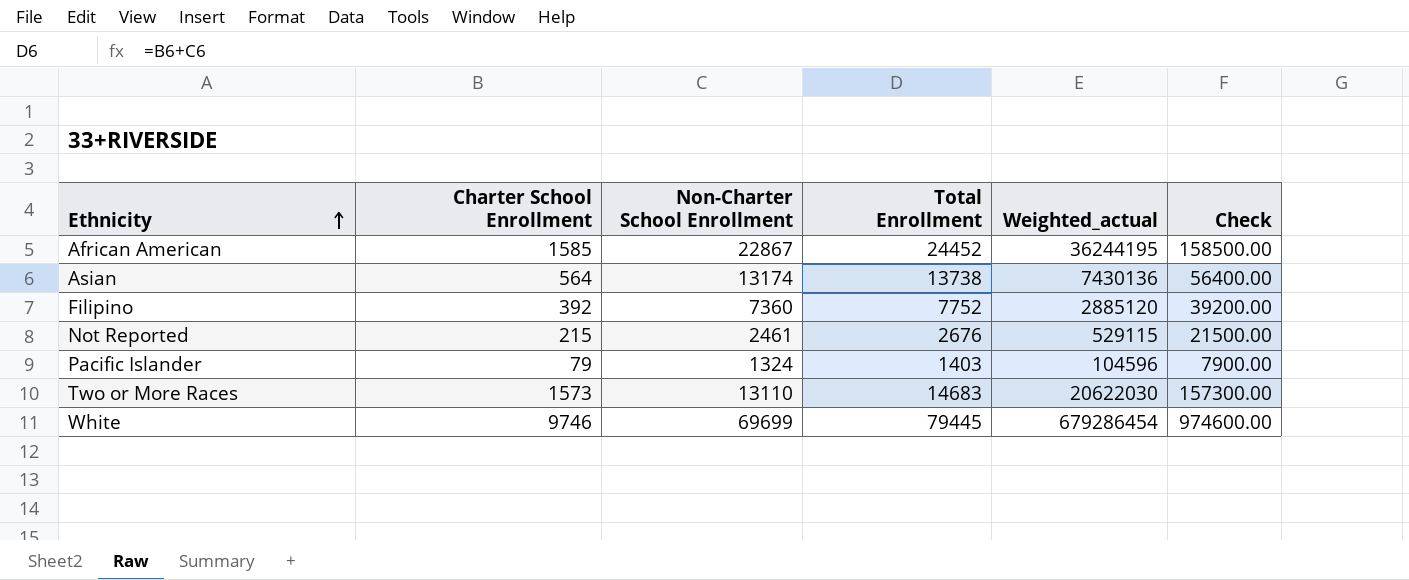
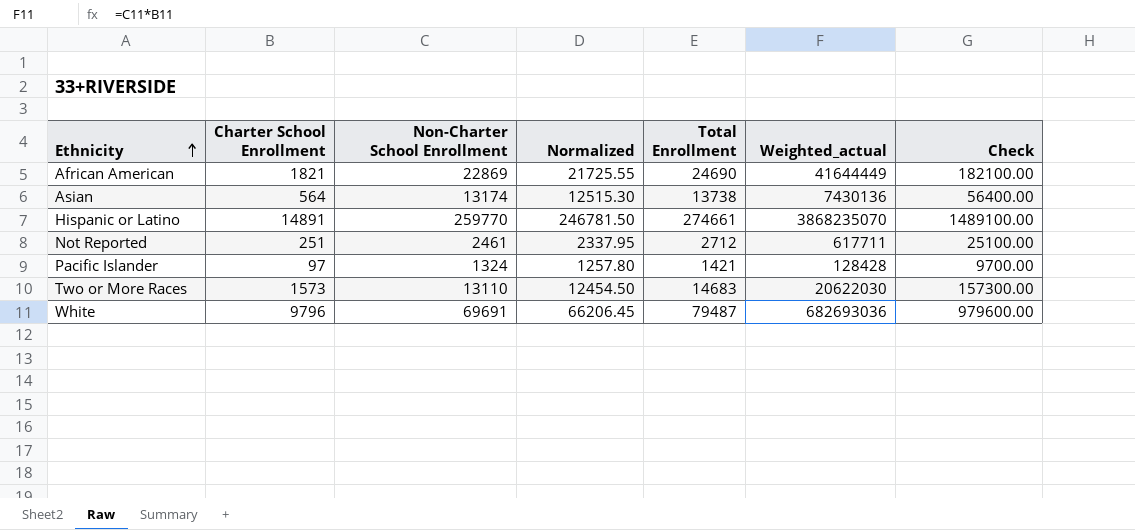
column Normalized | formula: none -> [Non-Charter School Enrollment] * 0.95
row Filipino: 392 | 7360 | 7752 | 2885120 | 39200.00 -> none
African American | Charter School Enrollment: 1585 -> 1821
African American | Non-Charter School Enrollment: 22867 -> 22869
African American | Total Enrollment: 24452 -> 24690
African American | Weighted_actual: 36244195 -> 41644449
African American | Check: 158500.00 -> 182100.00
row Hispanic or Latino: none -> 14891 | 259770 | 246781.50 | 274661 | 3868235070 | 1489100.00
Not Reported | Charter School Enrollment: 215 -> 251
Not Reported | Total Enrollment: 2676 -> 2712
Not Reported | Weighted_actual: 529115 -> 617711
Not Reported | Check: 21500.00 -> 25100.00
Pacific Islander | Charter School Enrollment: 79 -> 97
Pacific Islander | Total Enrollment: 1403 -> 1421
Pacific Islander | Weighted_actual: 104596 -> 128428
Pacific Islander | Check: 7900.00 -> 9700.00
White | Charter School Enrollment: 9746 -> 9796
White | Non-Charter School Enrollment: 69699 -> 69691
White | Total Enrollment: 79445 -> 79487
White | Weighted_actual: 679286454 -> 682693036
White | Check: 974600.00 -> 979600.00

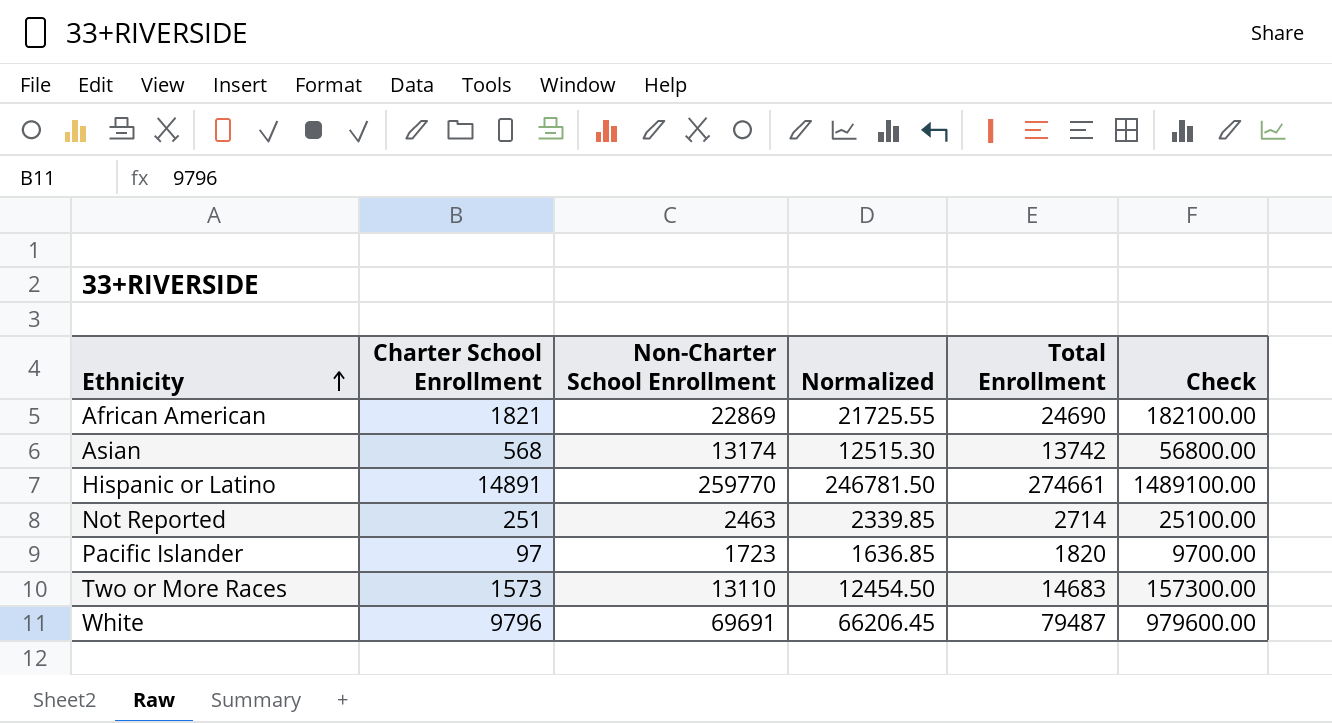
column Weighted_actual | formula: [Charter School Enrollment] * [Non-Charter School Enrollment] -> none
Asian | Charter School Enrollment: 564 -> 568
Asian | Total Enrollment: 13738 -> 13742
Asian | Check: 56400.00 -> 56800.00
Not Reported | Non-Charter School Enrollment: 2461 -> 2463
Not Reported | Normalized: 2337.95 -> 2339.85
Not Reported | Total Enrollment: 2712 -> 2714
Pacific Islander | Non-Charter School Enrollment: 1324 -> 1723
Pacific Islander | Normalized: 1257.80 -> 1636.85
Pacific Islander | Total Enrollment: 1421 -> 1820

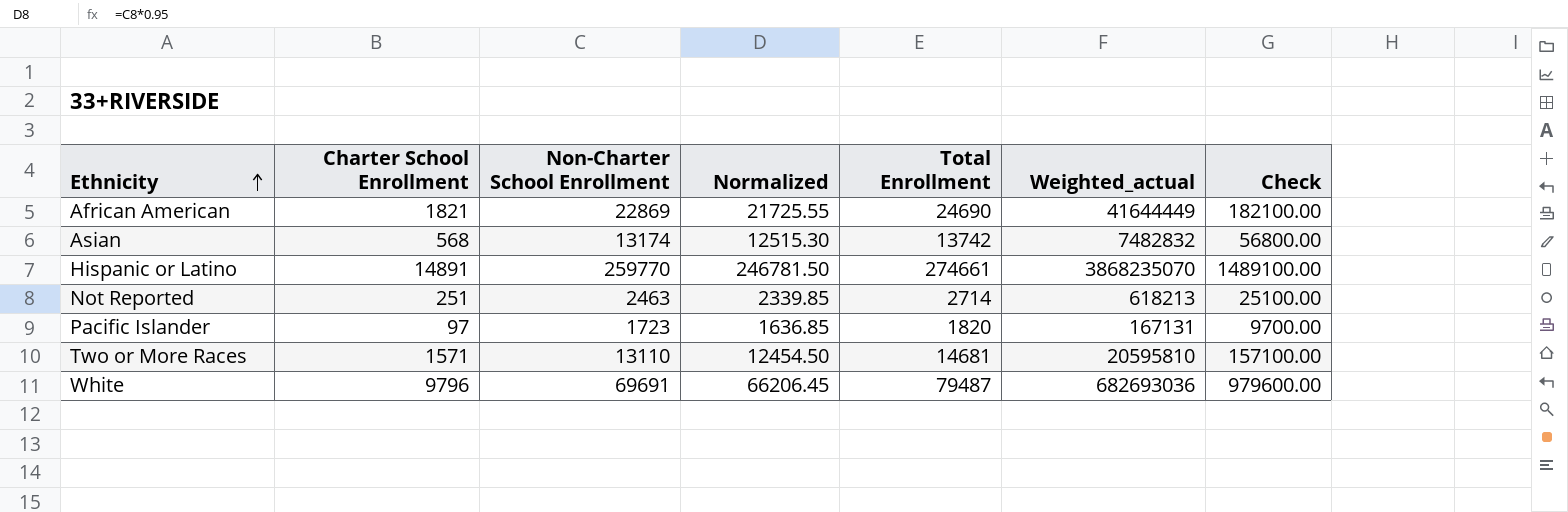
column Weighted_actual | formula: none -> [Charter School Enrollment] * [Non-Charter School Enrollment]
Two or More Races | Charter School Enrollment: 1573 -> 1571
Two or More Races | Total Enrollment: 14683 -> 14681
Two or More Races | Check: 157300.00 -> 157100.00

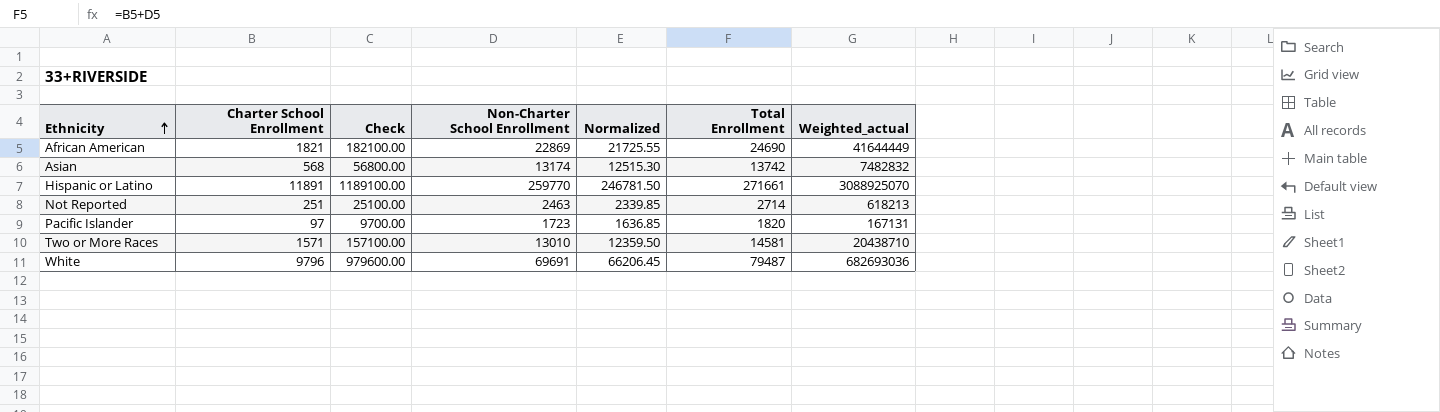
column Check | position: 7 -> 3
Hispanic or Latino | Charter School Enrollment: 14891 -> 11891
Hispanic or Latino | Check: 1489100.00 -> 1189100.00
Hispanic or Latino | Total Enrollment: 274661 -> 271661
Hispanic or Latino | Weighted_actual: 3868235070 -> 3088925070
Two or More Races | Non-Charter School Enrollment: 13110 -> 13010
Two or More Races | Normalized: 12454.50 -> 12359.50
Two or More Races | Total Enrollment: 14681 -> 14581
Two or More Races | Weighted_actual: 20595810 -> 20438710

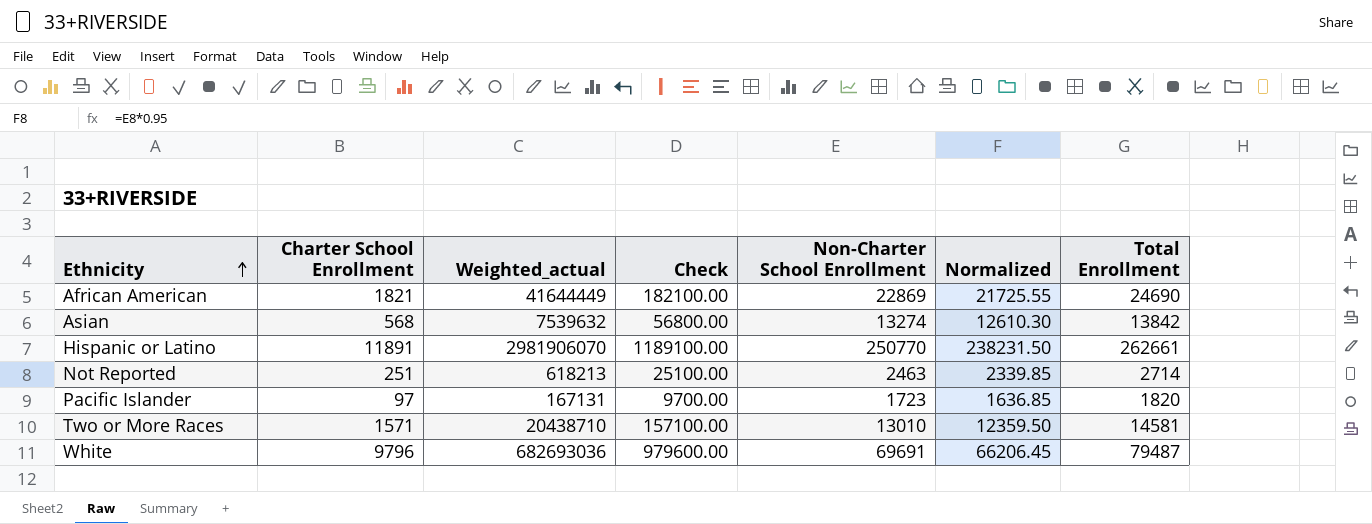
column Weighted_actual | position: 7 -> 3
Asian | Weighted_actual: 7482832 -> 7539632
Asian | Non-Charter School Enrollment: 13174 -> 13274
Asian | Normalized: 12515.30 -> 12610.30
Asian | Total Enrollment: 13742 -> 13842
Hispanic or Latino | Weighted_actual: 3088925070 -> 2981906070
Hispanic or Latino | Non-Charter School Enrollment: 259770 -> 250770
Hispanic or Latino | Normalized: 246781.50 -> 238231.50
Hispanic or Latino | Total Enrollment: 271661 -> 262661

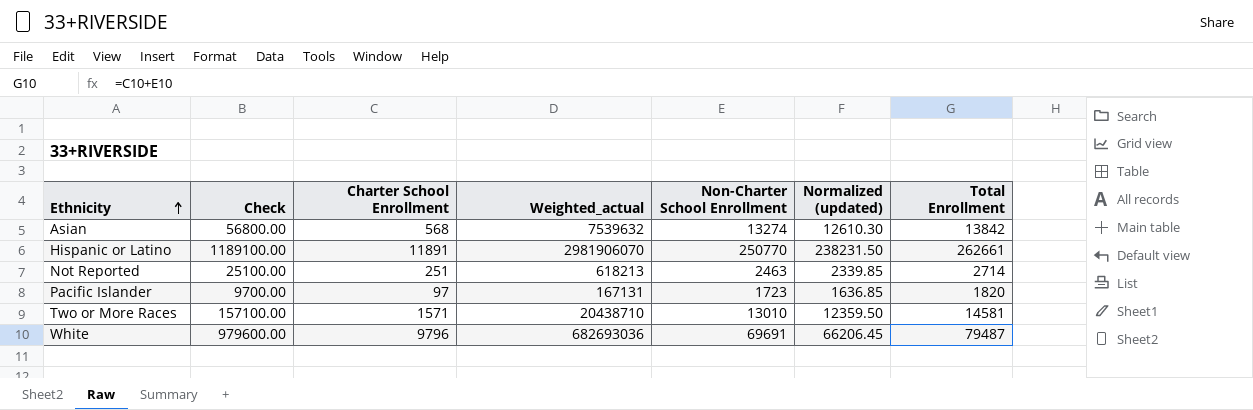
column Check | position: 4 -> 2
column name: Normalized -> Normalized (updated)
row African American: 1821 | 41644449 | 182100.00 | 22869 | 21725.55 | 24690 -> none

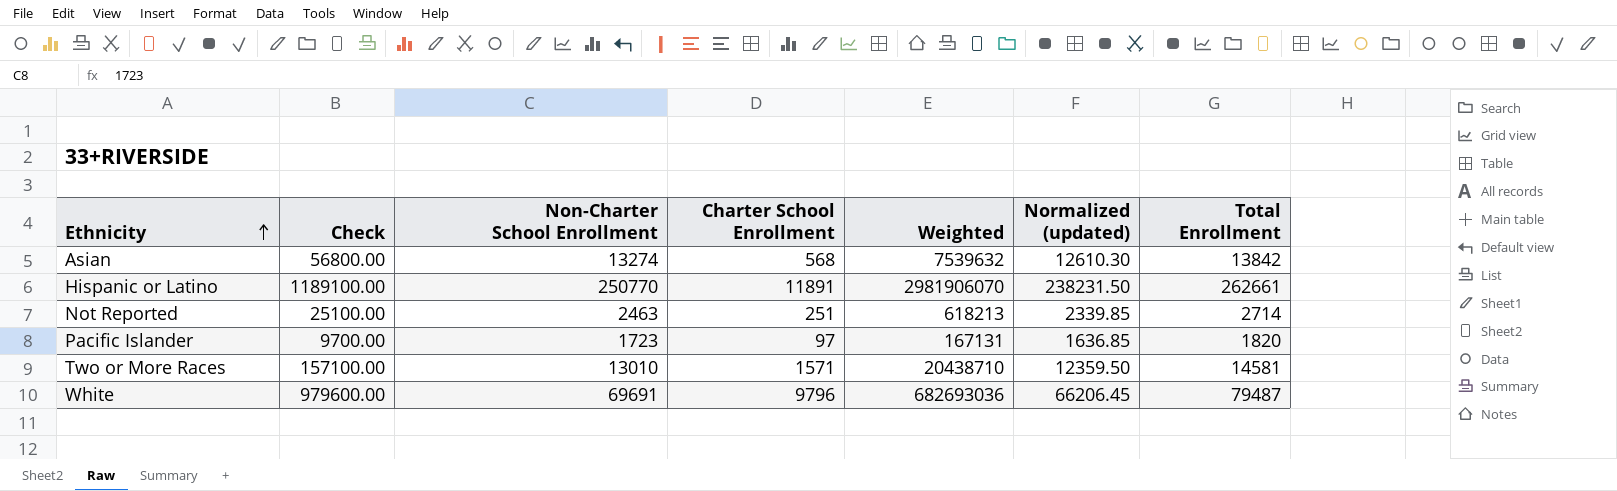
column Non-Charter School Enrollment | position: 5 -> 3
column name: Weighted_actual -> Weighted

